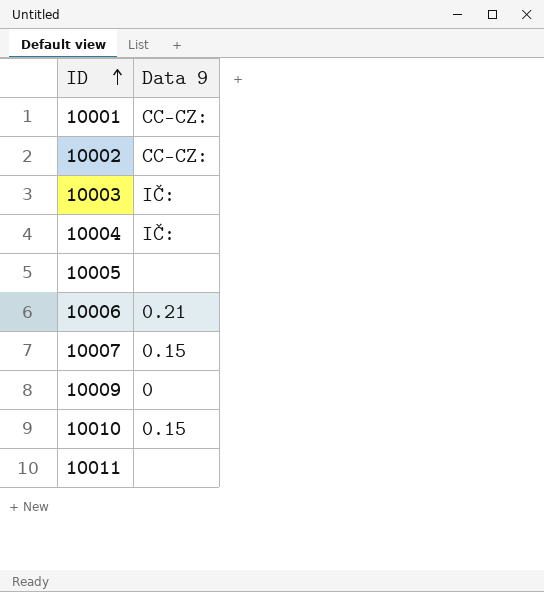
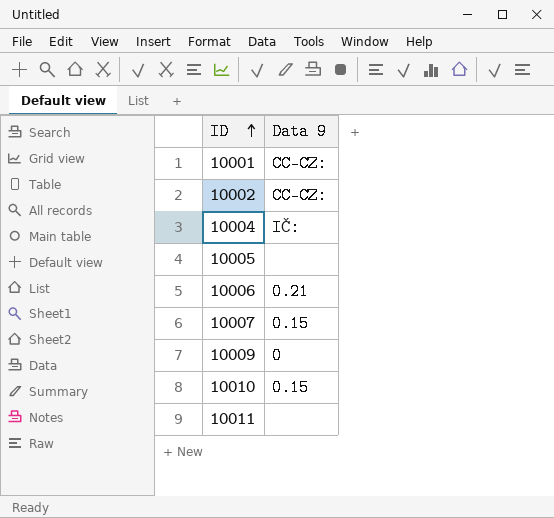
row 10003: IČ: -> none

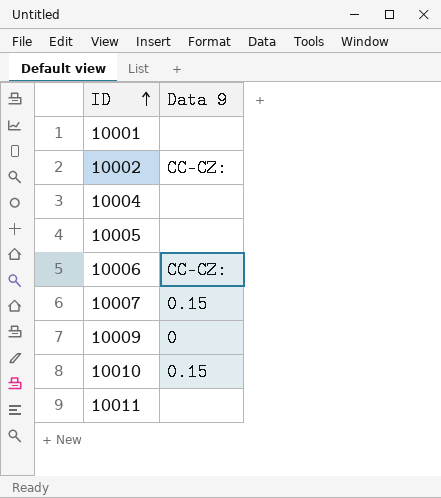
10001 | Data 9: CC-CZ: -> none
10004 | Data 9: IČ: -> none
10006 | Data 9: 0.21 -> CC-CZ:

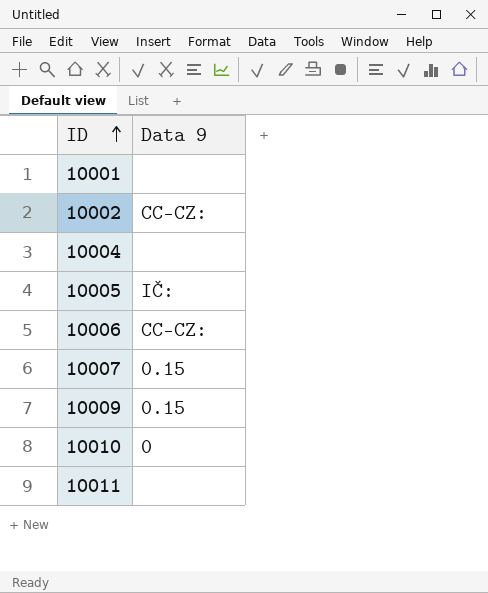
10005 | Data 9: none -> IČ:
10009 | Data 9: 0 -> 0.15
10010 | Data 9: 0.15 -> 0

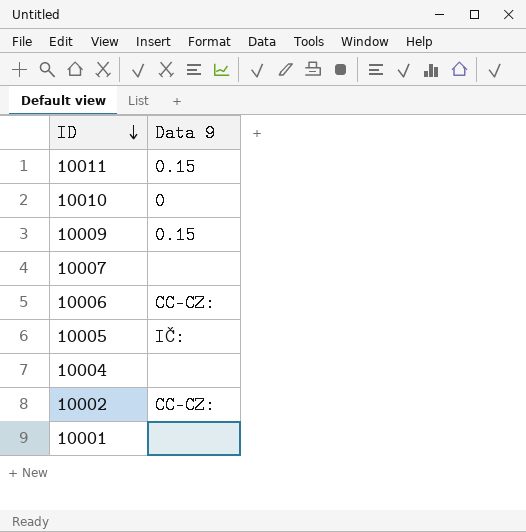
row order: ID ascending -> ID descending
10011 | Data 9: none -> 0.15
10007 | Data 9: 0.15 -> none

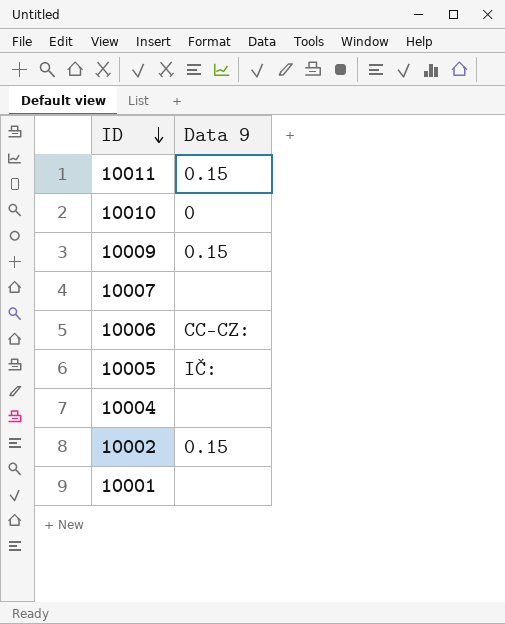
10002 | Data 9: CC-CZ: -> 0.15

